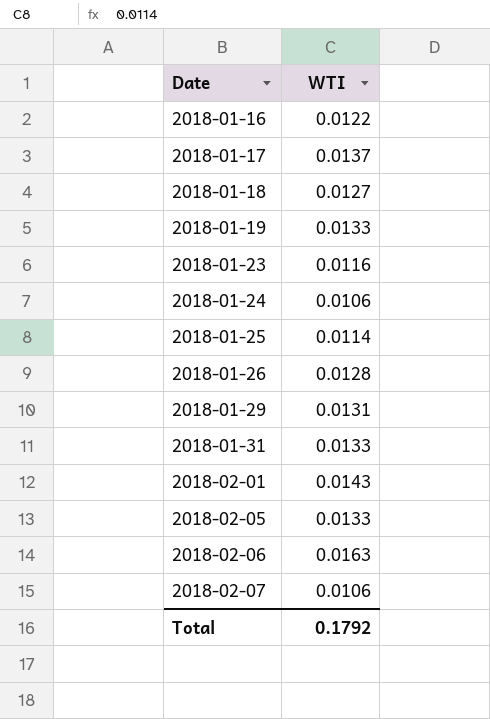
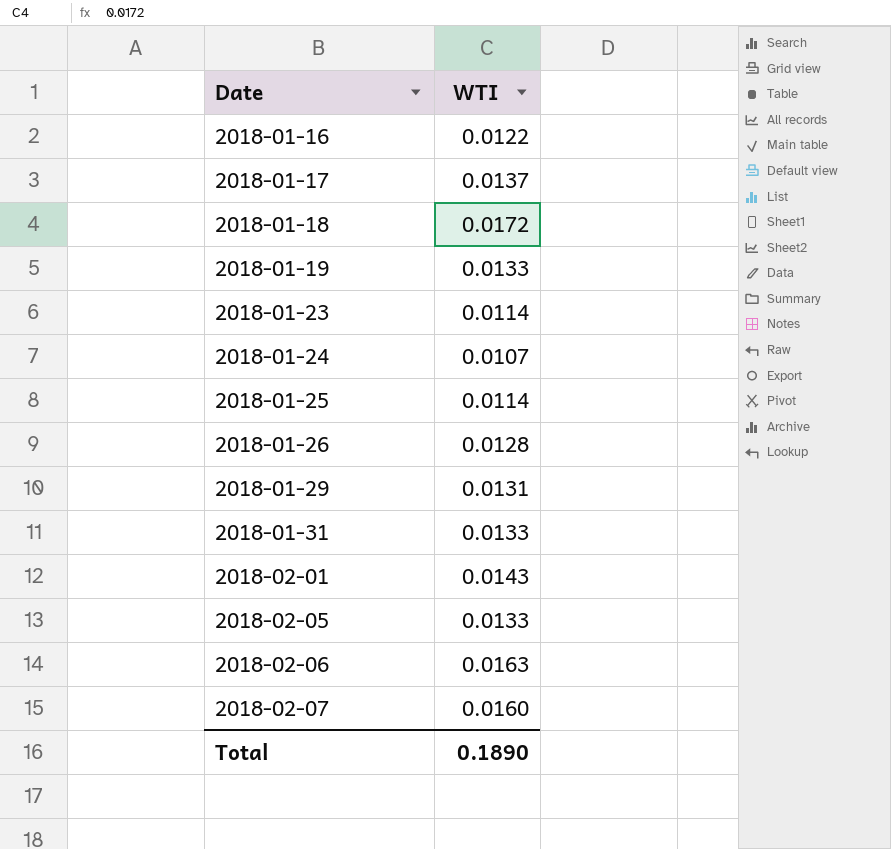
2018-01-18 | WTI: 0.0127 -> 0.0172
2018-01-23 | WTI: 0.0116 -> 0.0114
2018-01-24 | WTI: 0.0106 -> 0.0107
2018-02-07 | WTI: 0.0106 -> 0.0160
Total | WTI: 0.1792 -> 0.1890

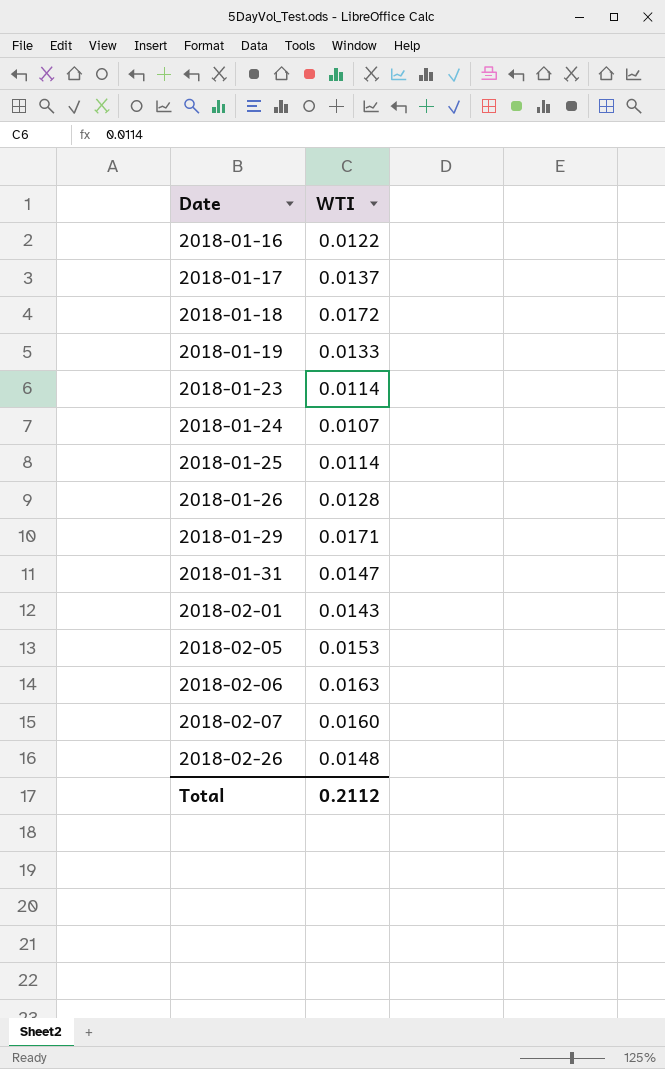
2018-01-29 | WTI: 0.0131 -> 0.0171
2018-01-31 | WTI: 0.0133 -> 0.0147
2018-02-05 | WTI: 0.0133 -> 0.0153
row 2018-02-26: none -> 0.0148
Total | WTI: 0.1890 -> 0.2112

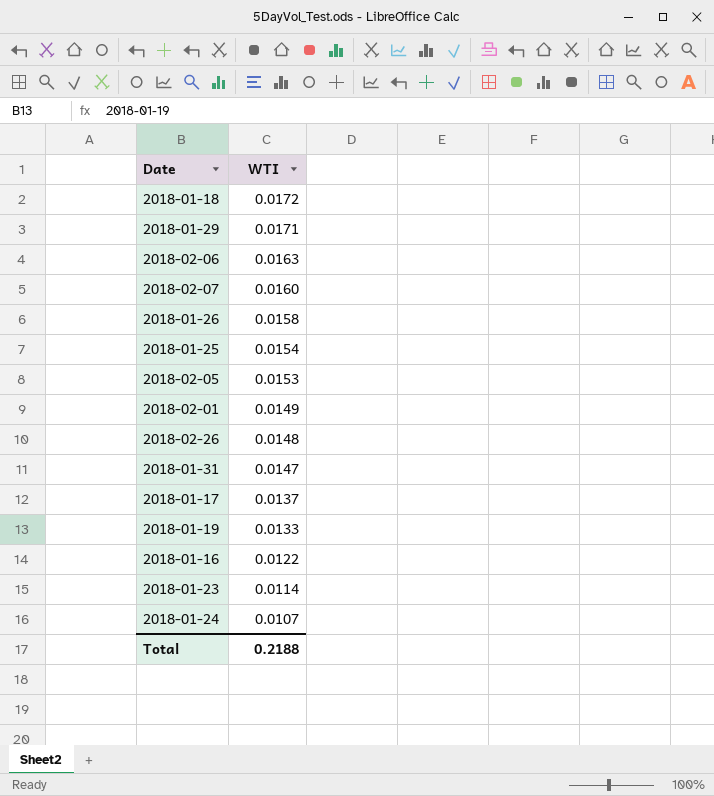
row order: Date ascending -> WTI descending
2018-01-26 | WTI: 0.0128 -> 0.0158
2018-01-25 | WTI: 0.0114 -> 0.0154
2018-02-01 | WTI: 0.0143 -> 0.0149
Total | WTI: 0.2112 -> 0.2188

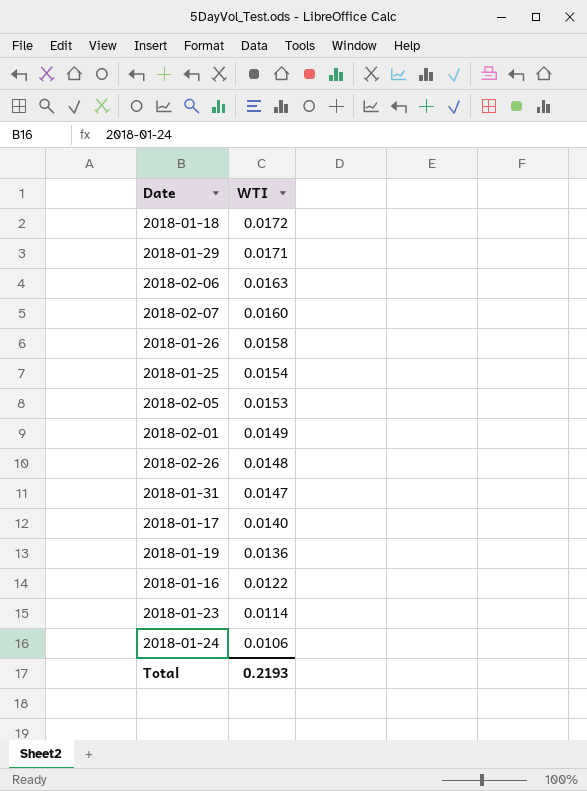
2018-01-17 | WTI: 0.0137 -> 0.0140
2018-01-19 | WTI: 0.0133 -> 0.0136
2018-01-24 | WTI: 0.0107 -> 0.0106
Total | WTI: 0.2188 -> 0.2193

